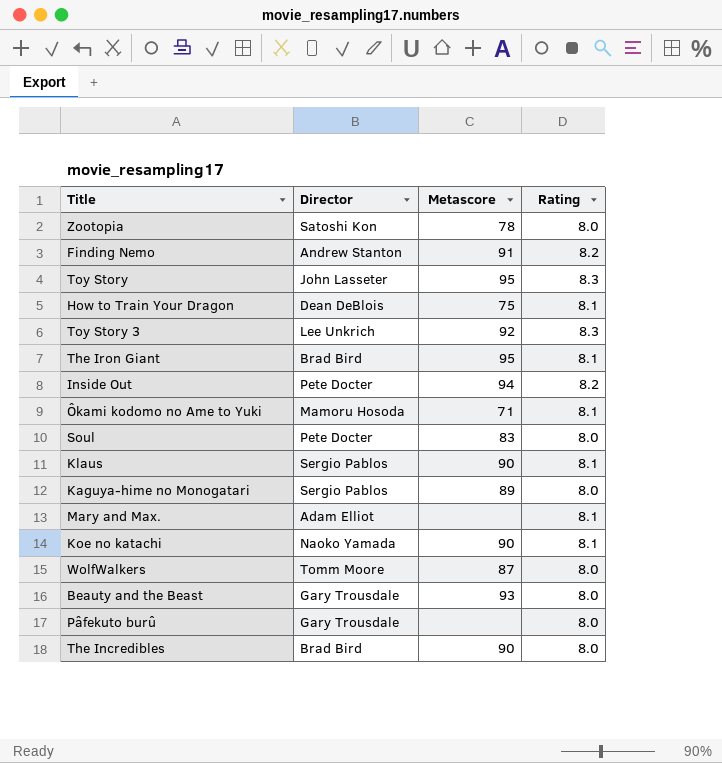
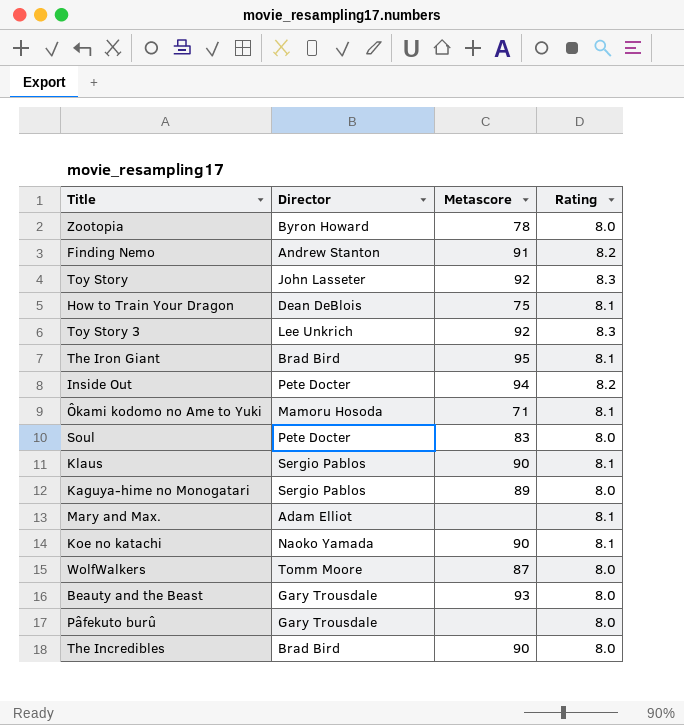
Zootopia | Director: Satoshi Kon -> Byron Howard
Toy Story | Metascore: 95 -> 92

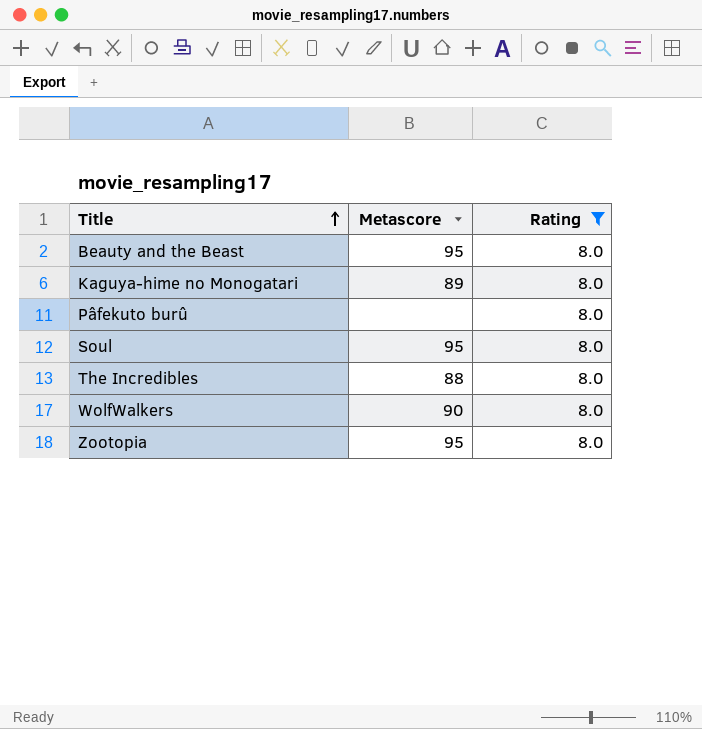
filter: none -> Rating = 8.0
row order: none -> Title ascending
column Director | position: 2 -> none
Beauty and the Beast | Metascore: 93 -> 95
Soul | Metascore: 83 -> 95
The Incredibles | Metascore: 90 -> 88
WolfWalkers | Metascore: 87 -> 90
Zootopia | Metascore: 78 -> 95

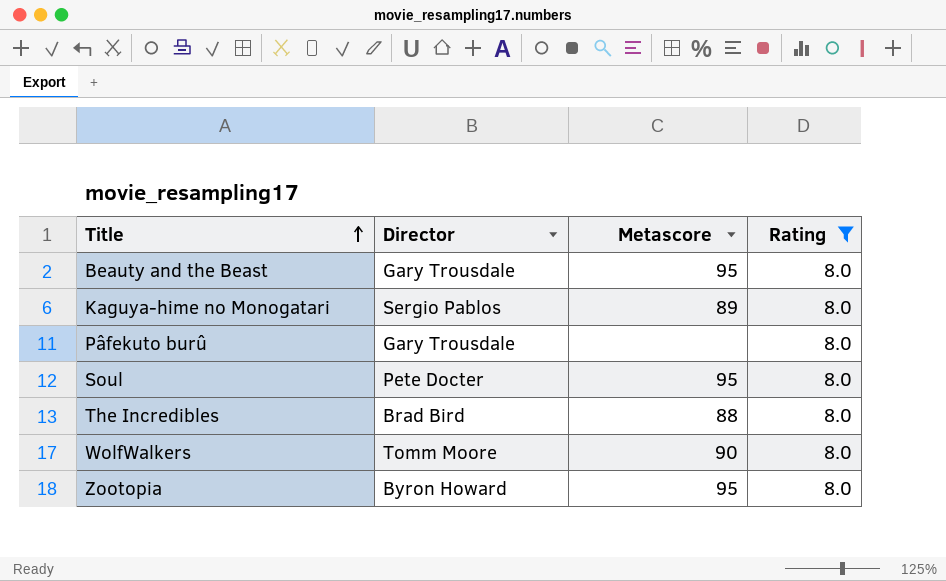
column Director | position: none -> 2

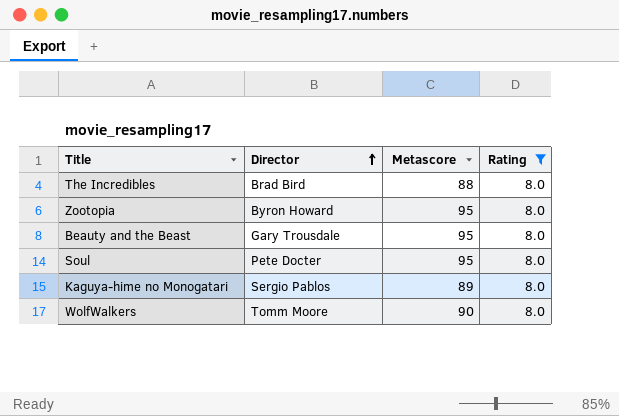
row order: Title ascending -> Director ascending
row Pâfekuto burû: Gary Trousdale | none | 8.0 -> none

